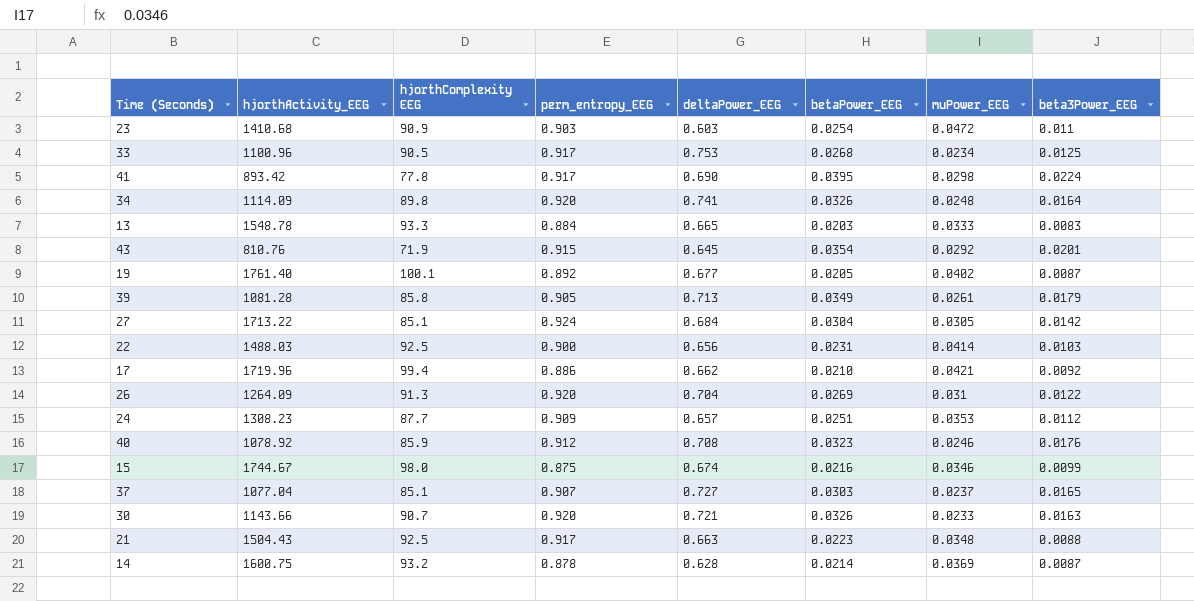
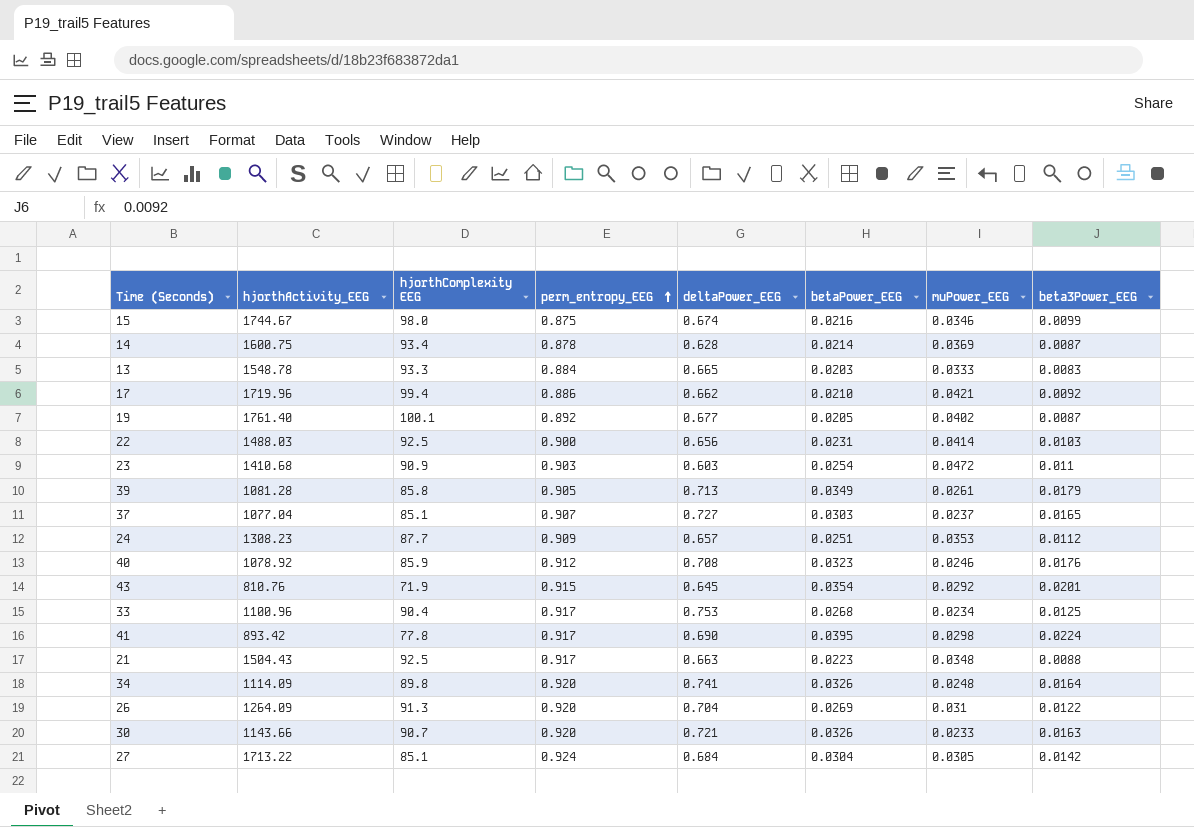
row order: none -> perm_entropy_EEG ascending
14 | hjorthComplexity EEG: 93.2 -> 93.4
33 | hjorthComplexity EEG: 90.5 -> 90.4

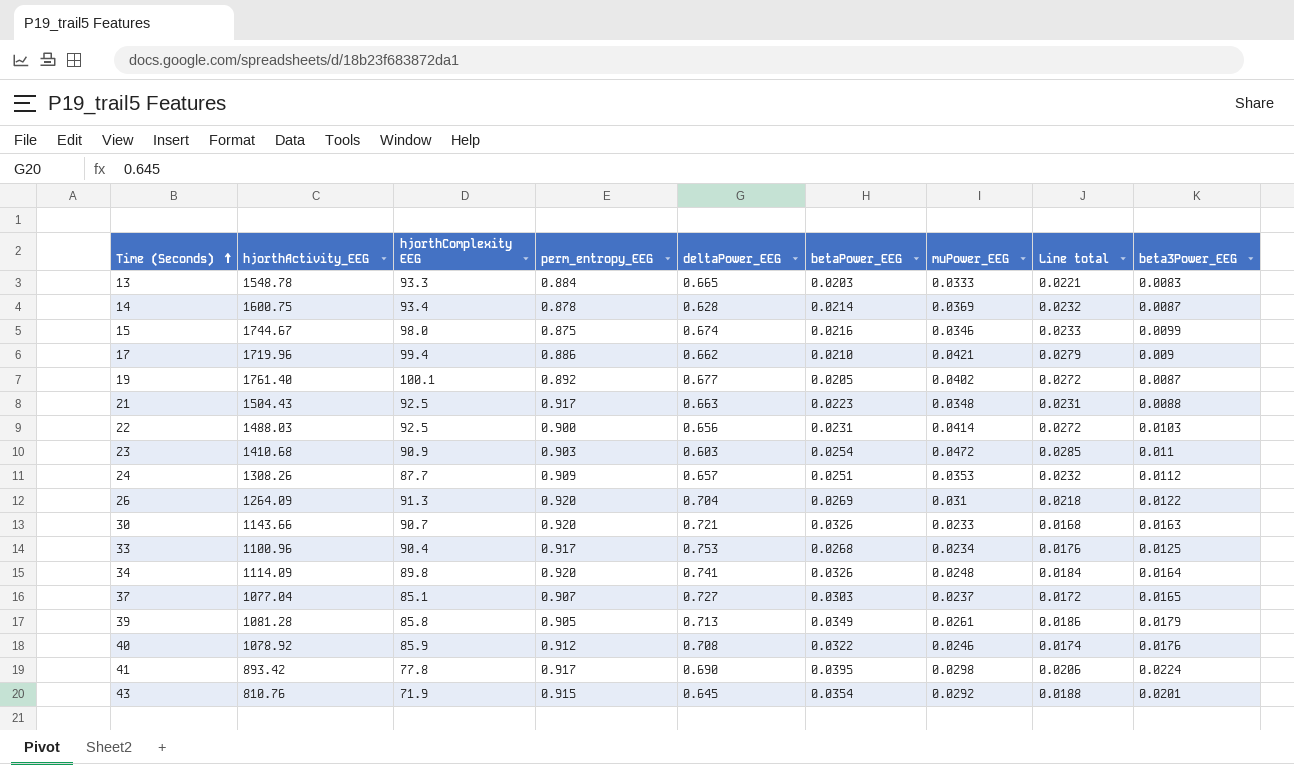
row order: perm_entropy_EEG ascending -> Time (Seconds) ascending
column Line total | formula: none -> [deltaPower_EEG] * [muPower_EEG]
row 27: 1713.22 | 85.1 | 0.924 | 0.684 | 0.0304 | 0.0305 | 0.0142 -> none
17 | beta3Power_EEG: 0.0092 -> 0.009
24 | hjorthActivity_EEG: 1308.23 -> 1308.26
40 | betaPower_EEG: 0.0323 -> 0.0322

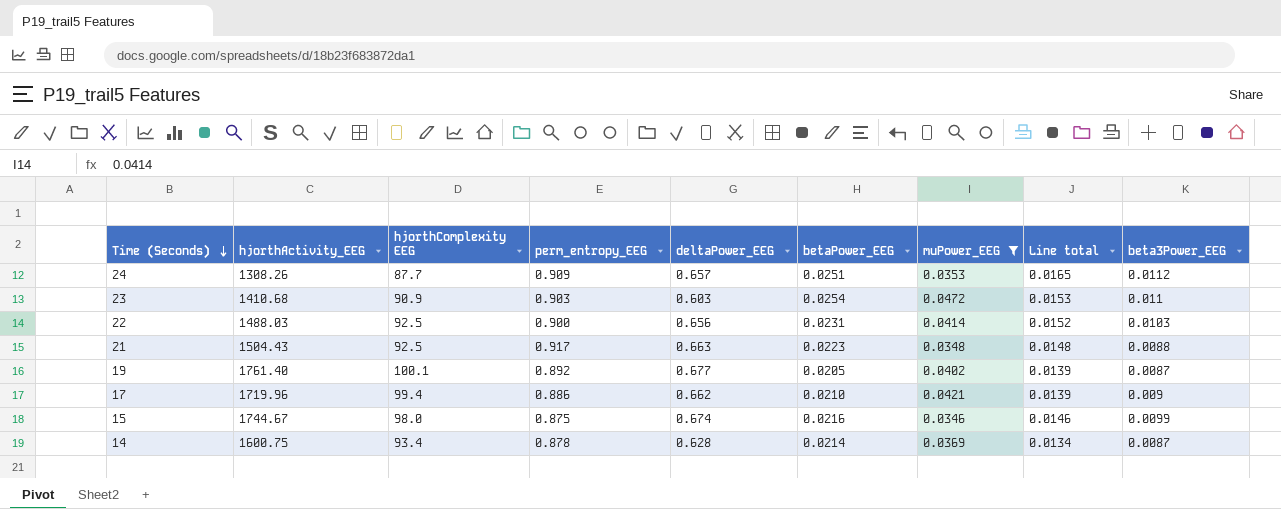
filter: none -> muPower_EEG >= 0.0346
row order: Time (Seconds) ascending -> Time (Seconds) descending
column Line total | formula: [deltaPower_EEG] * [muPower_EEG] -> [deltaPower_EEG] * [betaPower_EEG]

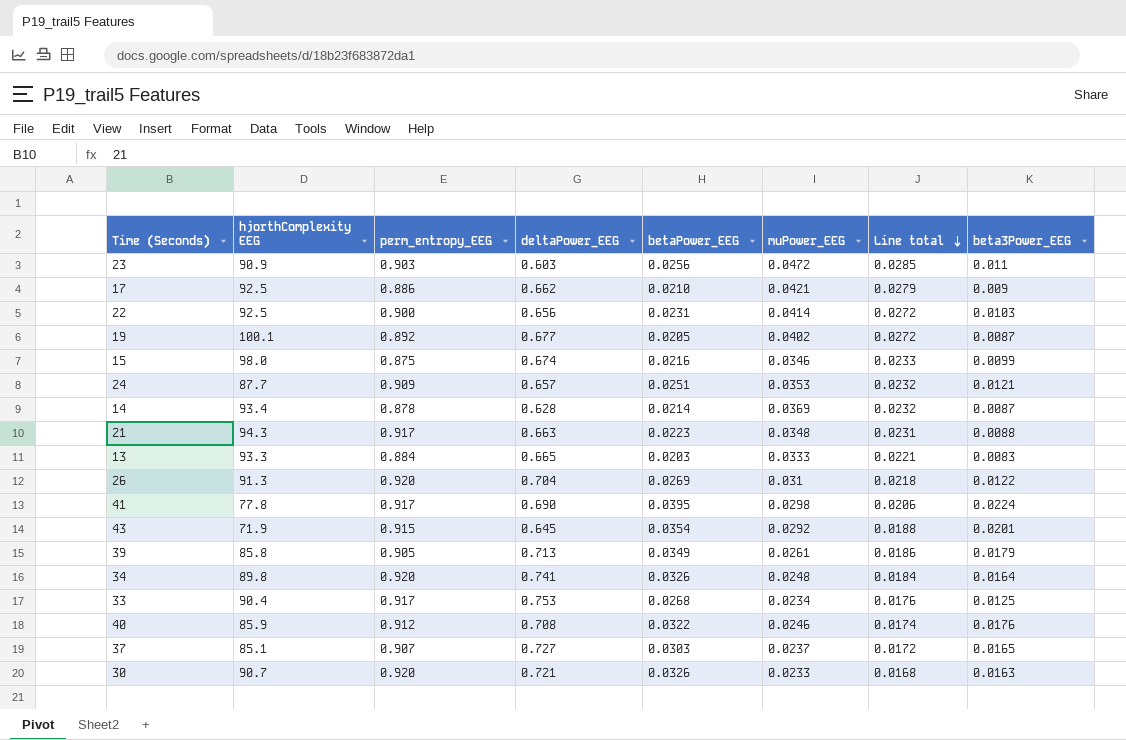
filter: muPower_EEG >= 0.0346 -> none
row order: Time (Seconds) descending -> Line total descending
column hjorthActivity_EEG | position: 2 -> none
column Line total | formula: [deltaPower_EEG] * [betaPower_EEG] -> [deltaPower_EEG] * [muPower_EEG]
23 | betaPower_EEG: 0.0254 -> 0.0256
17 | hjorthComplexity EEG: 99.4 -> 92.5
24 | beta3Power_EEG: 0.0112 -> 0.0121
21 | hjorthComplexity EEG: 92.5 -> 94.3

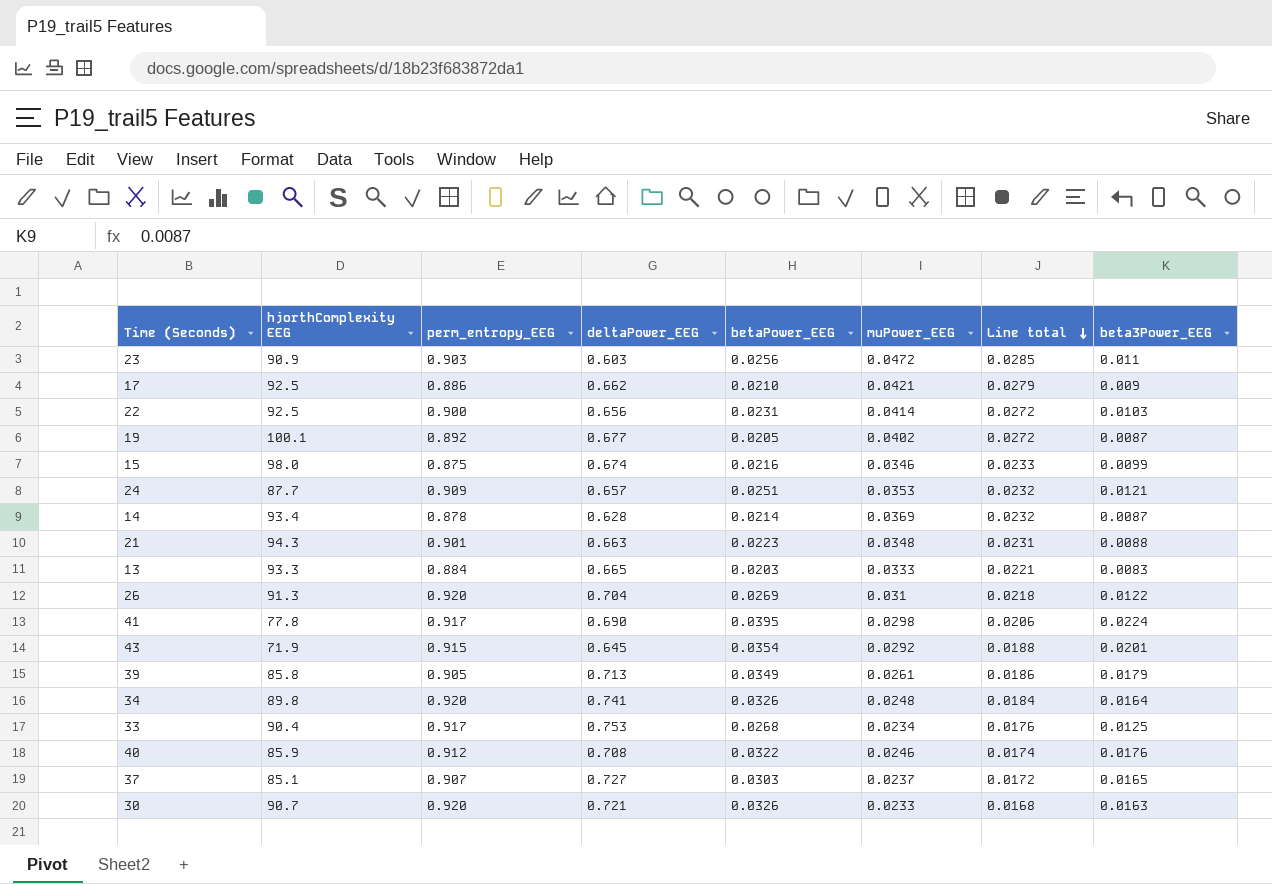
21 | perm_entropy_EEG: 0.917 -> 0.901

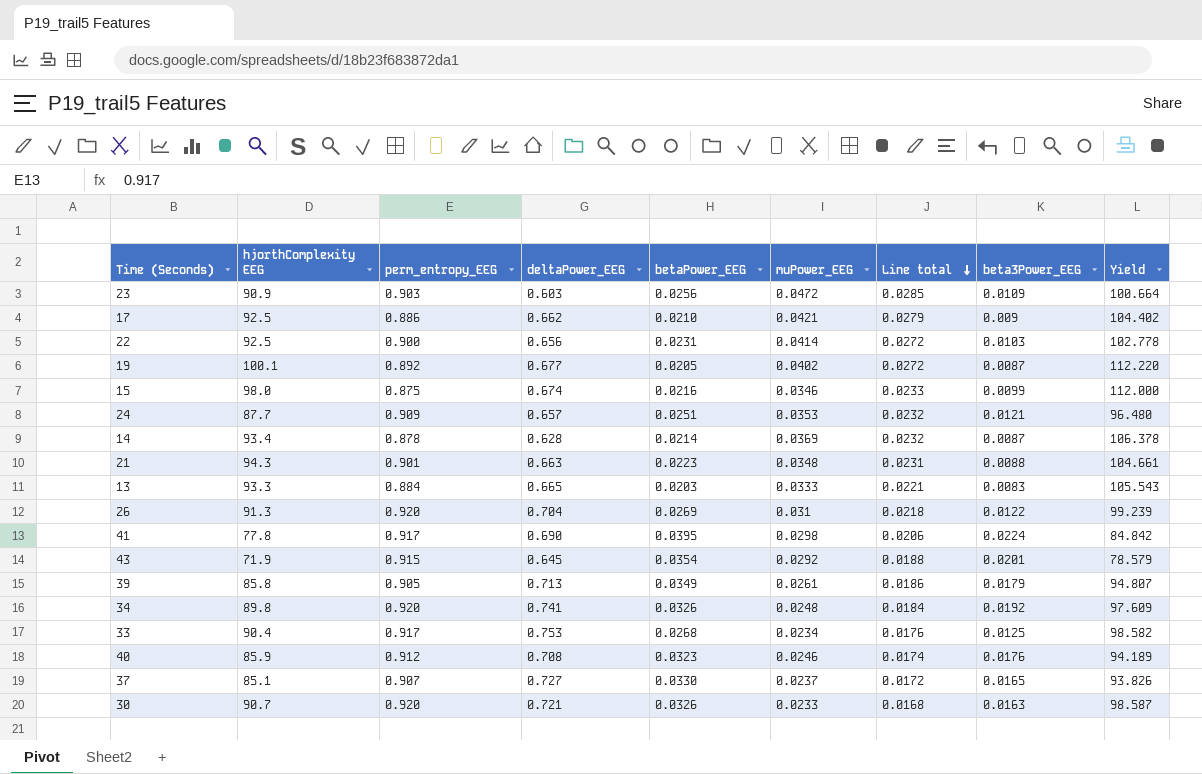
column Yield | formula: none -> [hjorthComplexity EEG] / [perm_entropy_EEG]
23 | beta3Power_EEG: 0.011 -> 0.0109
34 | beta3Power_EEG: 0.0164 -> 0.0192
40 | betaPower_EEG: 0.0322 -> 0.0323
37 | betaPower_EEG: 0.0303 -> 0.0330

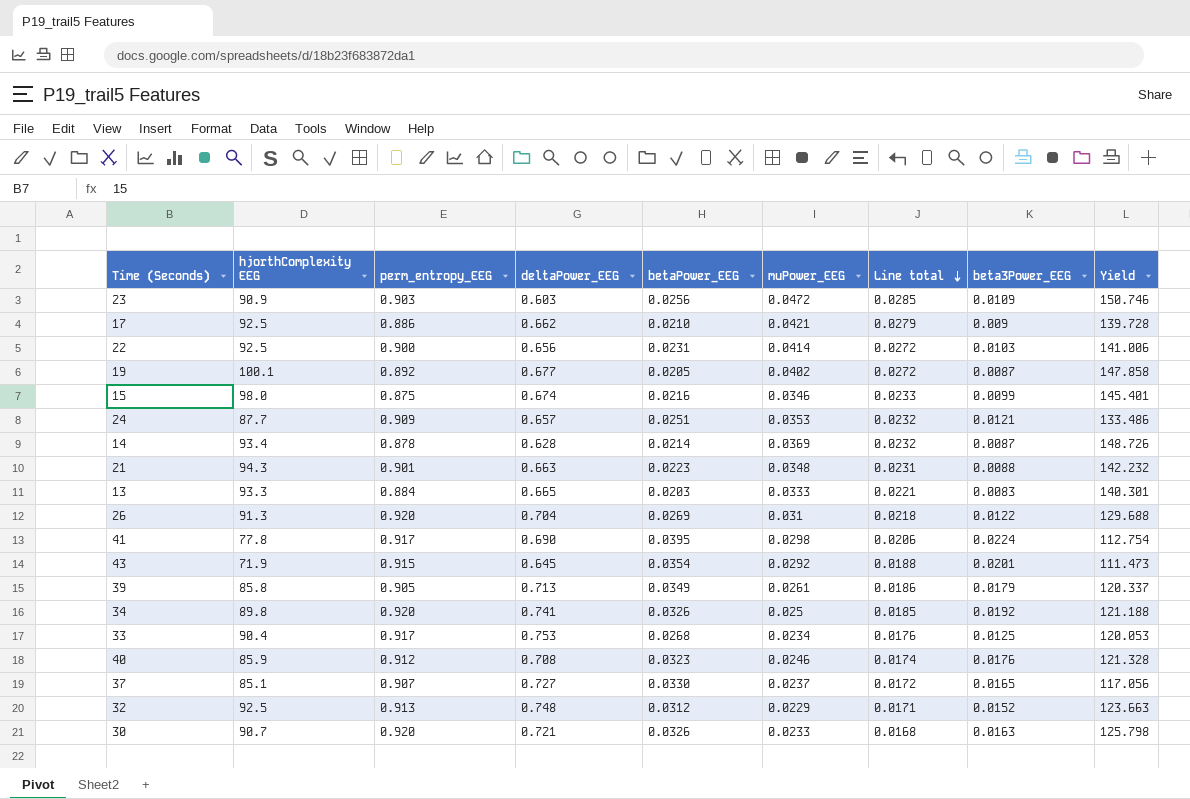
column Yield | formula: [hjorthComplexity EEG] / [perm_entropy_EEG] -> [hjorthComplexity EEG] / [deltaPower_EEG]
34 | muPower_EEG: 0.0248 -> 0.025
34 | Line total: 0.0184 -> 0.0185
row 32: none -> 92.5 | 0.913 | 0.748 | 0.0312 | 0.0229 | 0.0171 | 0.0152 | 123.663

